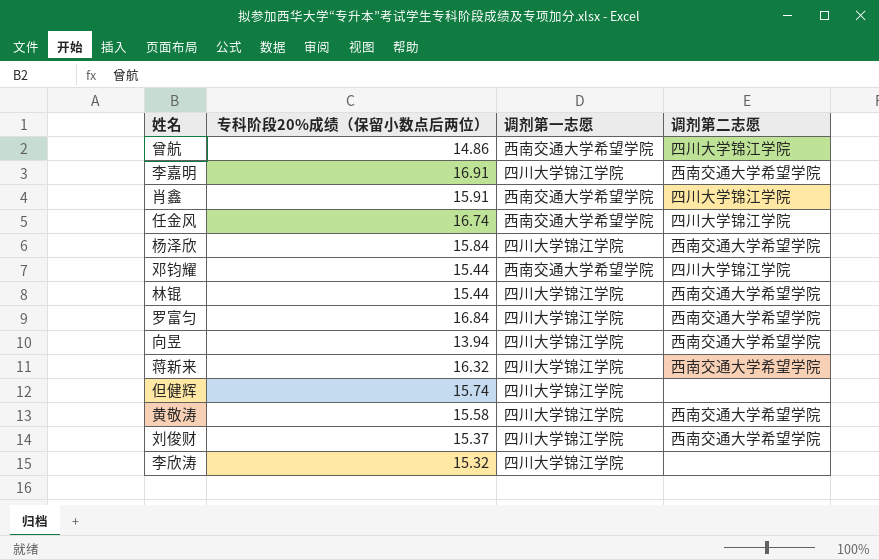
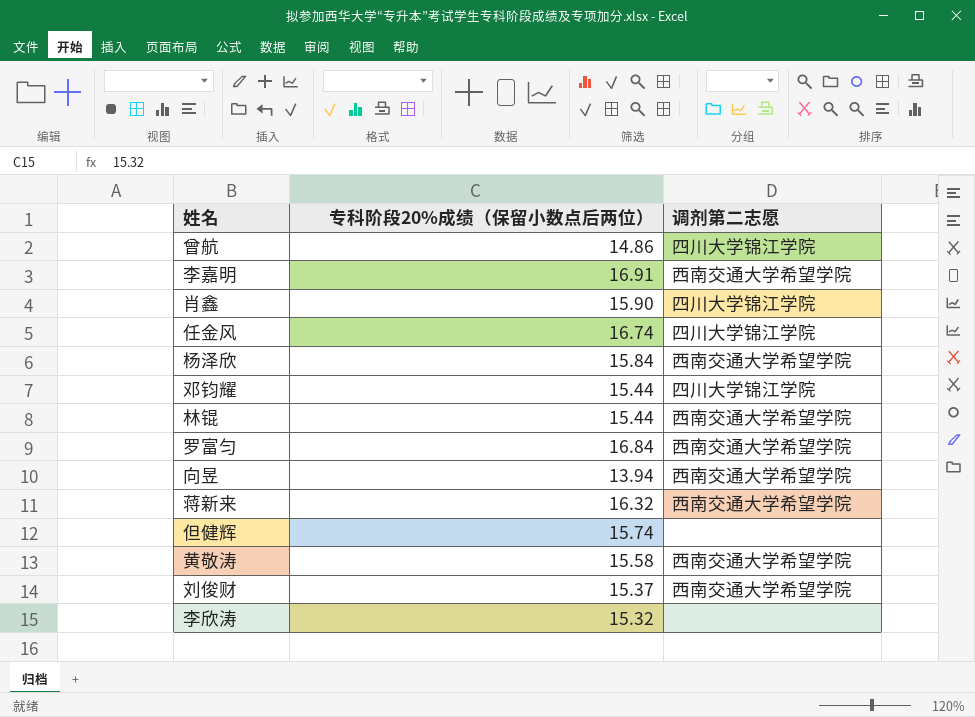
column 调剂第一志愿 | position: 3 -> none
肖鑫 | 专科阶段20%成绩（保留小数点后两位）: 15.91 -> 15.90

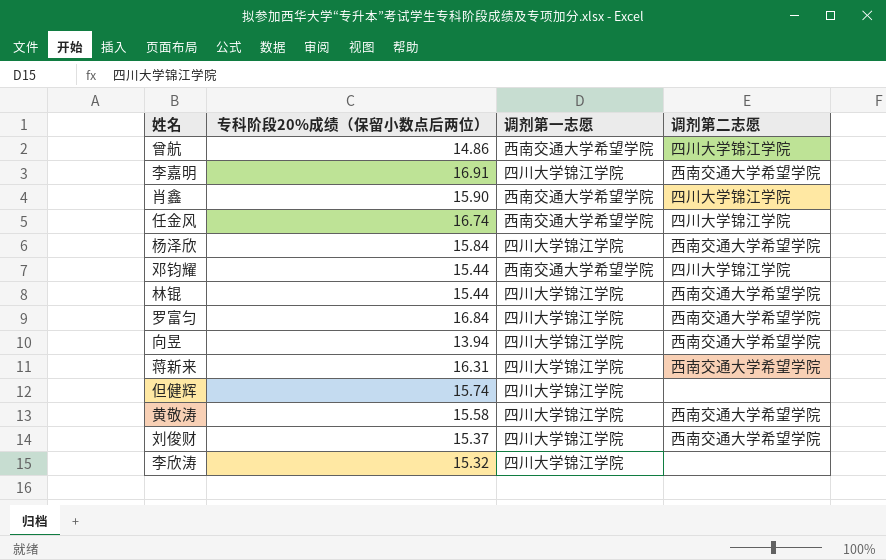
column 调剂第一志愿 | position: none -> 3
蒋新来 | 专科阶段20%成绩（保留小数点后两位）: 16.32 -> 16.31

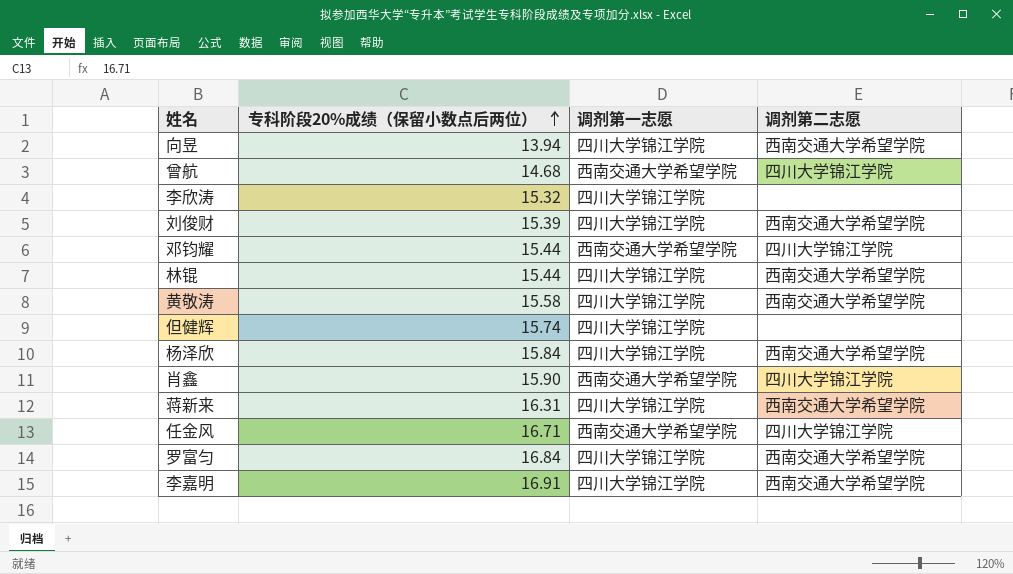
row order: none -> 专科阶段20%成绩（保留小数点后两位） ascending
曾航 | 专科阶段20%成绩（保留小数点后两位）: 14.86 -> 14.68
刘俊财 | 专科阶段20%成绩（保留小数点后两位）: 15.37 -> 15.39
任金风 | 专科阶段20%成绩（保留小数点后两位）: 16.74 -> 16.71

